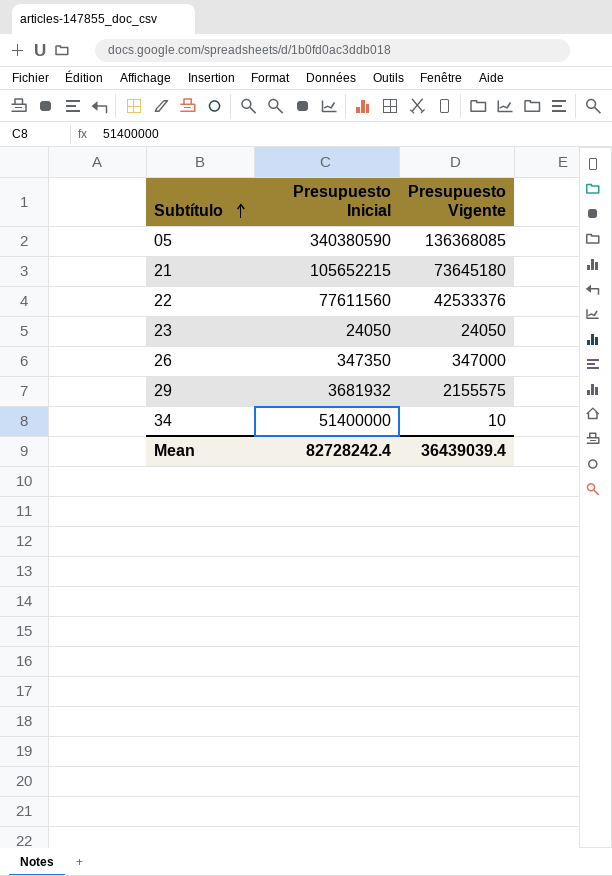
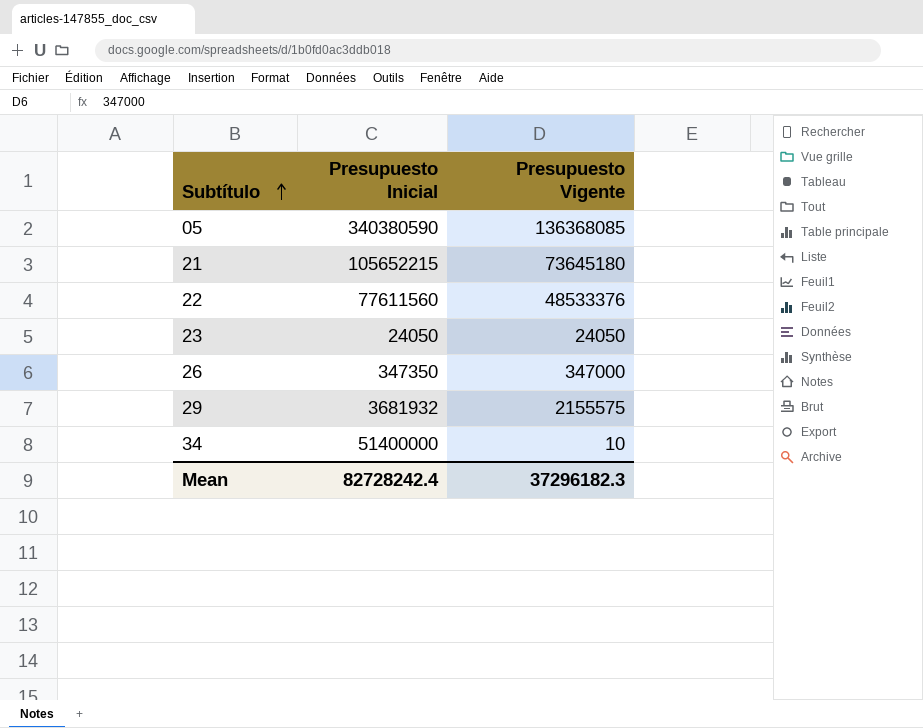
22 | Presupuesto Vigente: 42533376 -> 48533376
Mean | Presupuesto Vigente: 36439039.4 -> 37296182.3

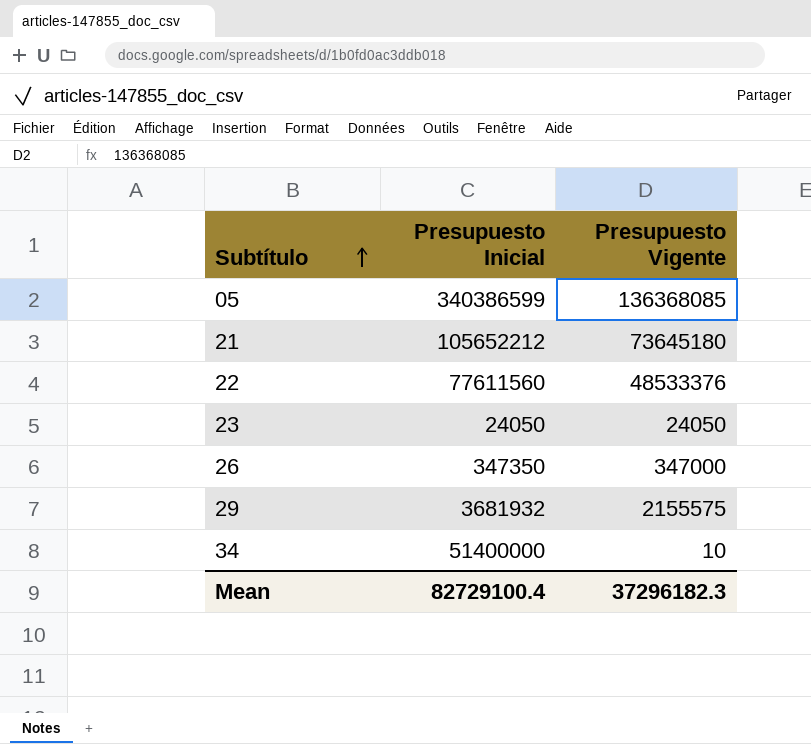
05 | Presupuesto Inicial: 340380590 -> 340386599
21 | Presupuesto Inicial: 105652215 -> 105652212
Mean | Presupuesto Inicial: 82728242.4 -> 82729100.4

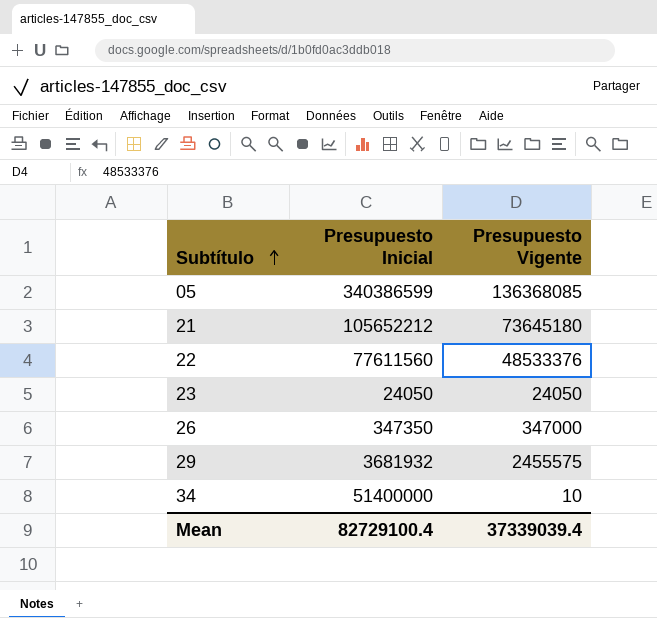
29 | Presupuesto Vigente: 2155575 -> 2455575
Mean | Presupuesto Vigente: 37296182.3 -> 37339039.4

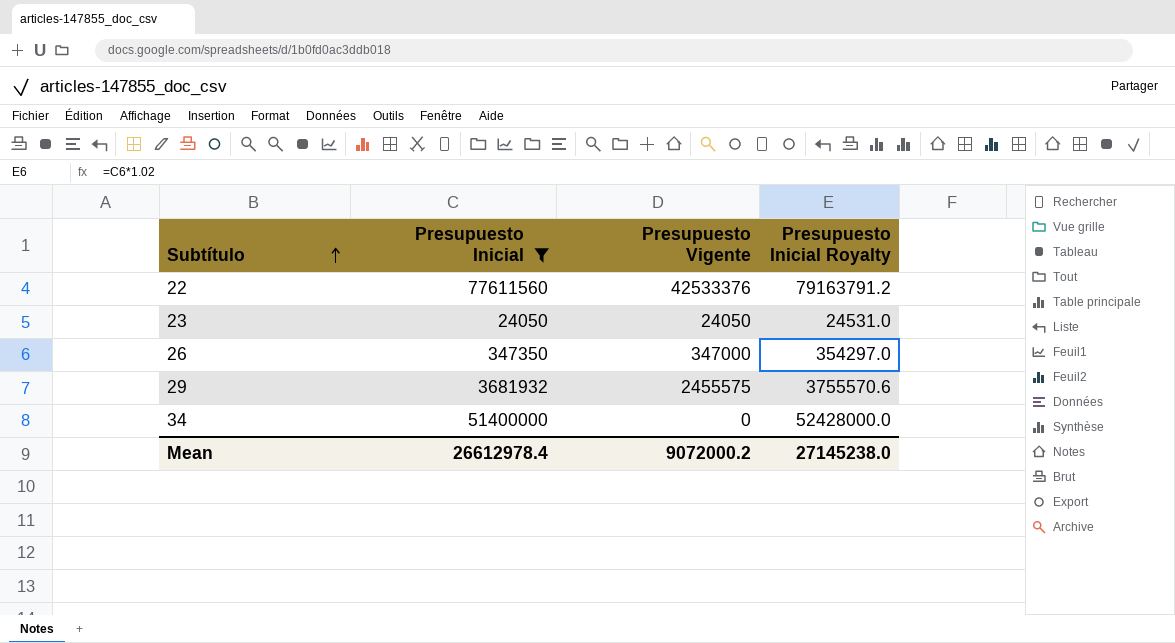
filter: none -> Presupuesto Inicial <= 77611560
column Presupuesto Inicial Royalty | formula: none -> [Presupuesto Inicial] * 1.02
22 | Presupuesto Vigente: 48533376 -> 42533376
34 | Presupuesto Vigente: 10 -> 0
Mean | Presupuesto Inicial: 82729100.4 -> 26612978.4
Mean | Presupuesto Vigente: 37339039.4 -> 9072000.2

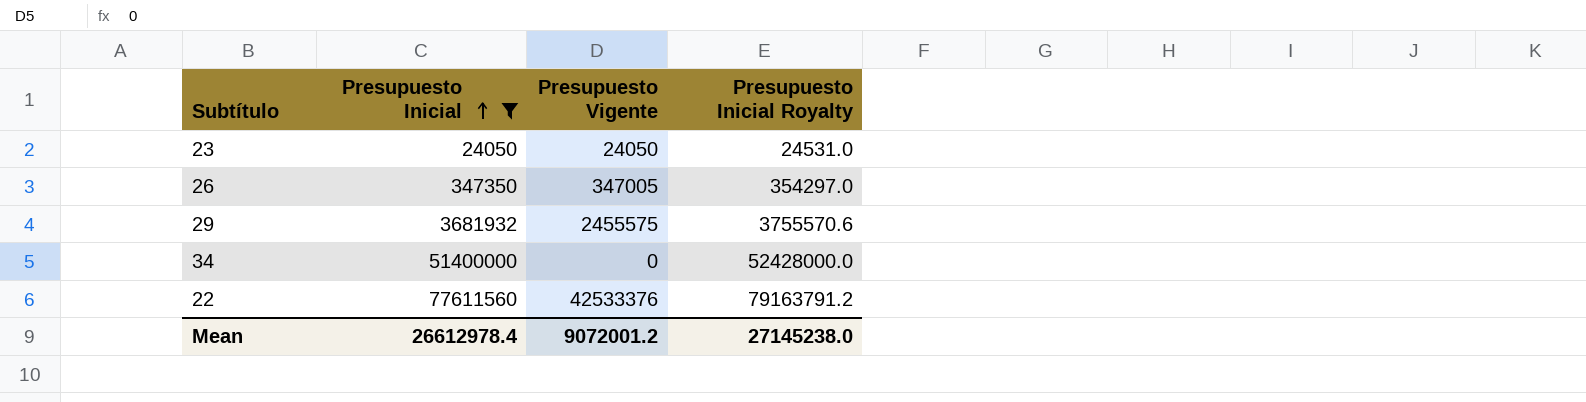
row order: Subtítulo ascending -> Presupuesto Inicial ascending
26 | Presupuesto Vigente: 347000 -> 347005
Mean | Presupuesto Vigente: 9072000.2 -> 9072001.2

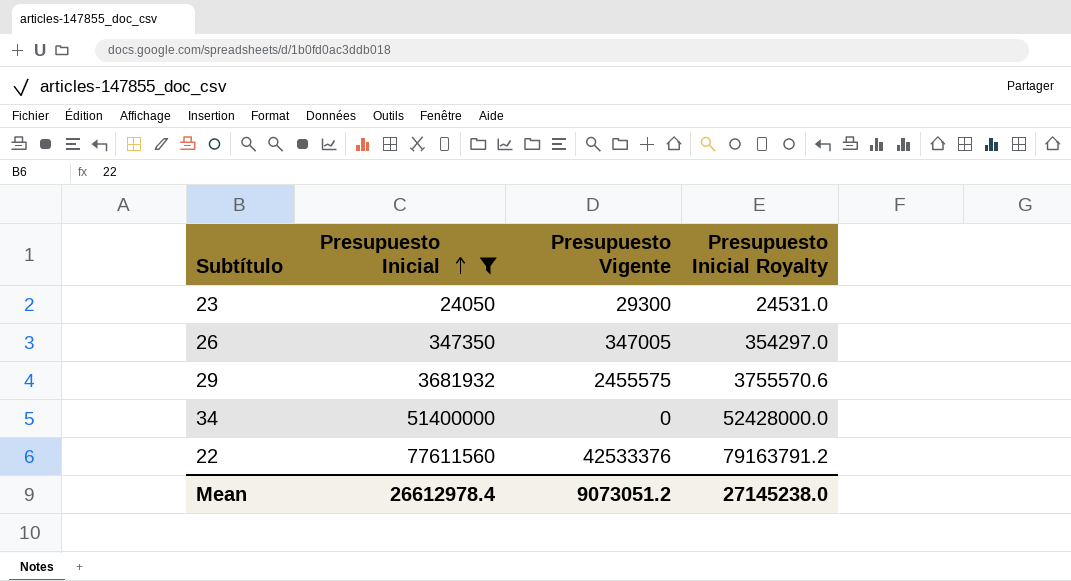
23 | Presupuesto Vigente: 24050 -> 29300
Mean | Presupuesto Vigente: 9072001.2 -> 9073051.2

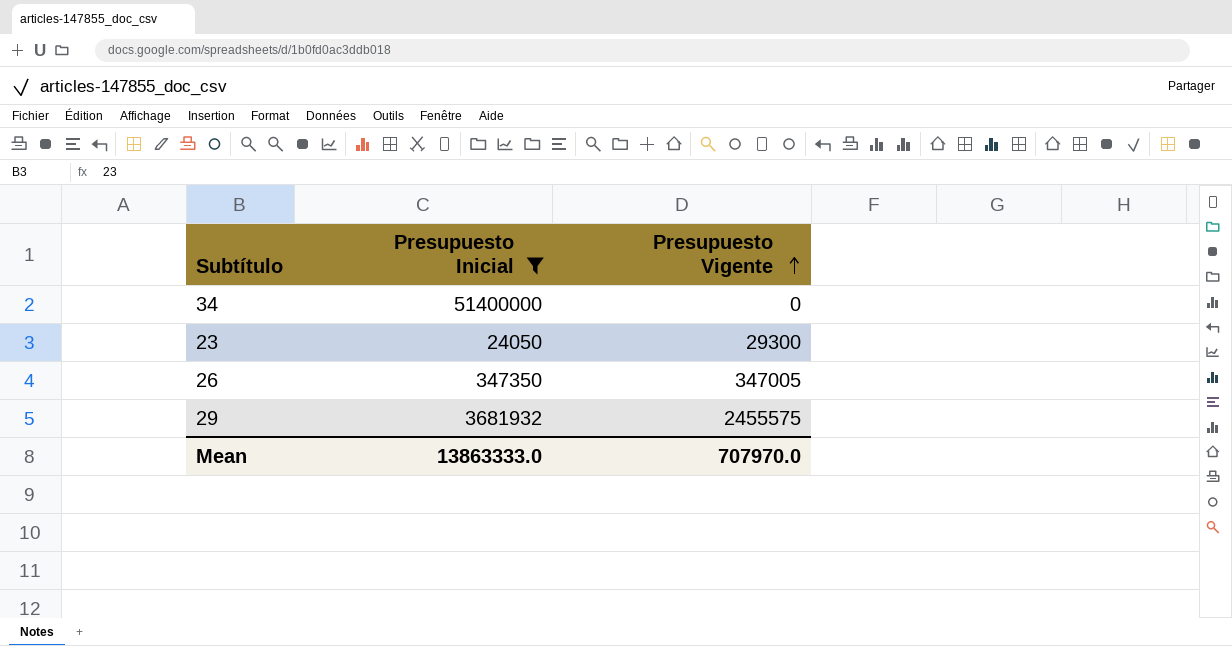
row order: Presupuesto Inicial ascending -> Presupuesto Vigente ascending
column Presupuesto Inicial Royalty | formula: [Presupuesto Inicial] * 1.02 -> none
row 22: 77611560 | 42533376 | 79163791.2 -> none
Mean | Presupuesto Inicial: 26612978.4 -> 13863333.0
Mean | Presupuesto Vigente: 9073051.2 -> 707970.0

